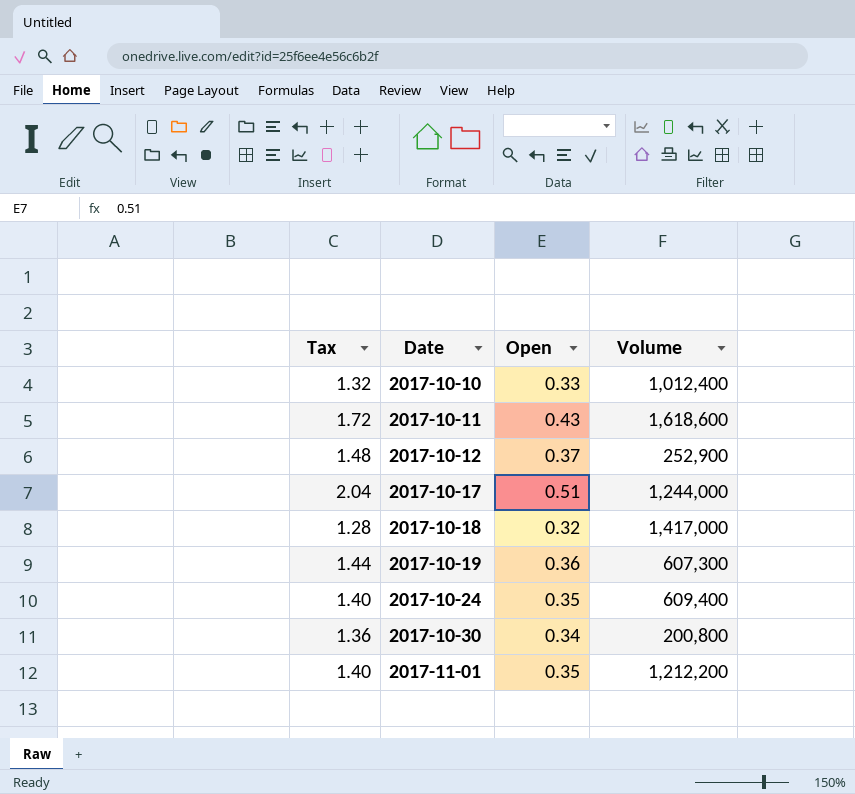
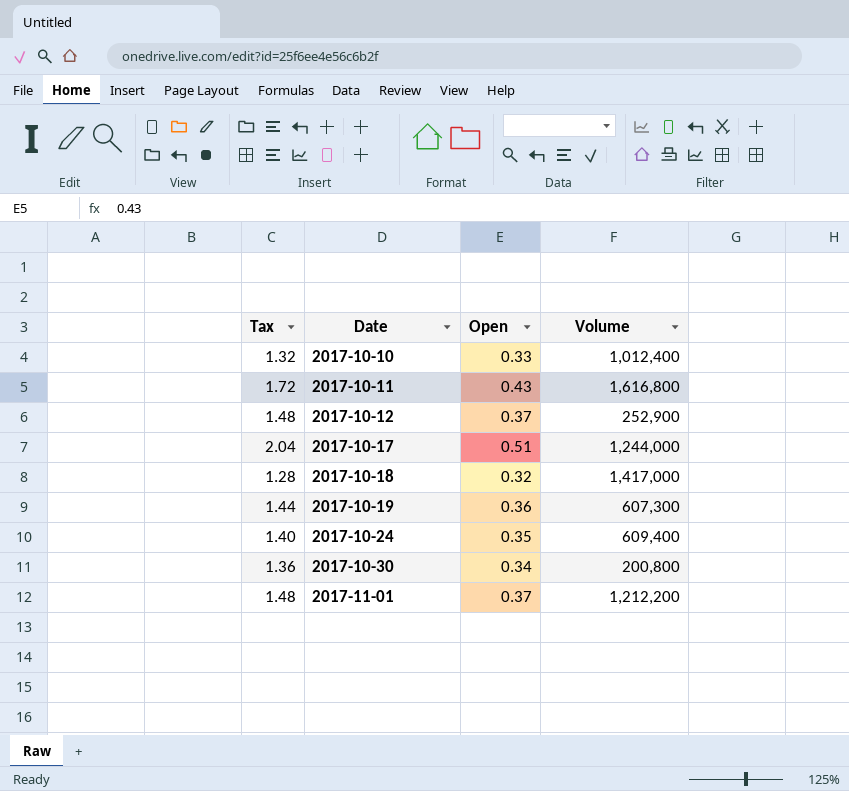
2017-10-11 | Volume: 1,618,600 -> 1,616,800
2017-11-01 | Tax: 1.40 -> 1.48
2017-11-01 | Open: 0.35 -> 0.37

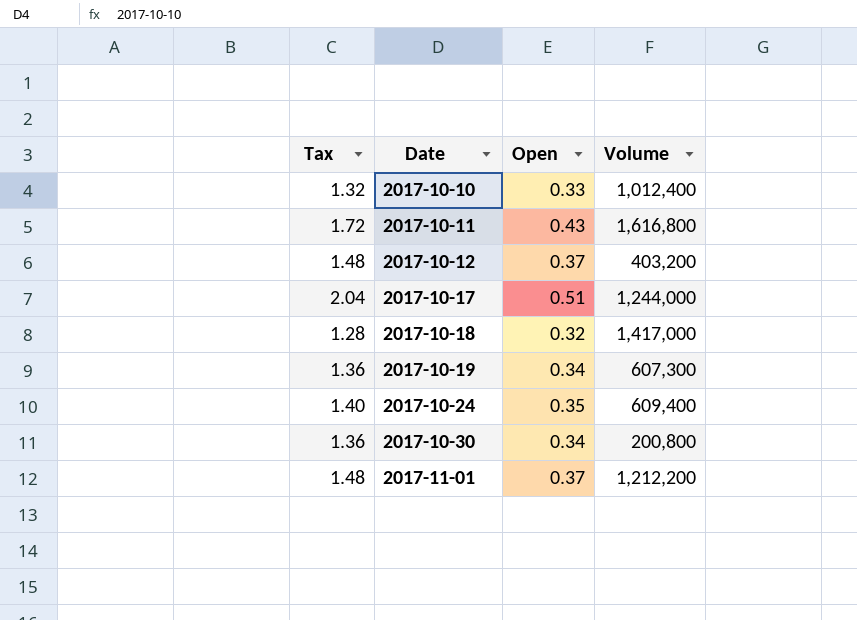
2017-10-12 | Volume: 252,900 -> 403,200
2017-10-19 | Tax: 1.44 -> 1.36
2017-10-19 | Open: 0.36 -> 0.34

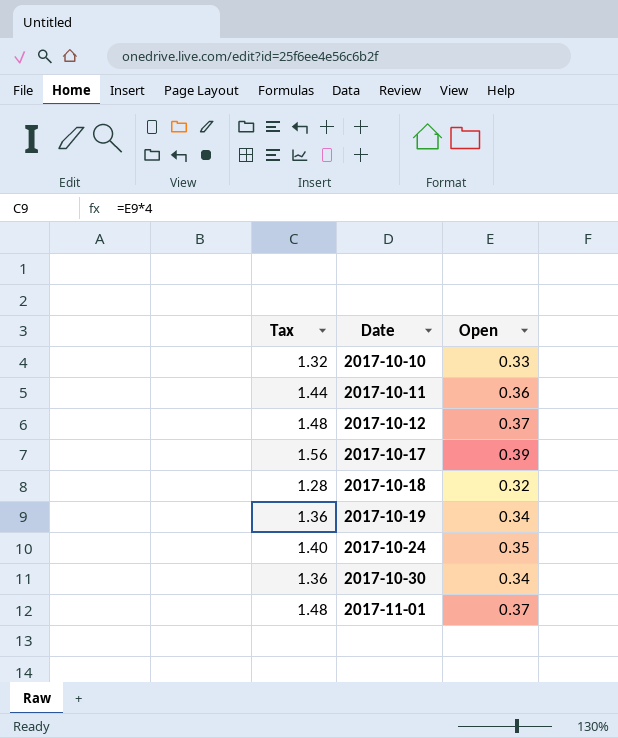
column Volume | position: 4 -> none
2017-10-11 | Tax: 1.72 -> 1.44
2017-10-11 | Open: 0.43 -> 0.36
2017-10-17 | Tax: 2.04 -> 1.56
2017-10-17 | Open: 0.51 -> 0.39

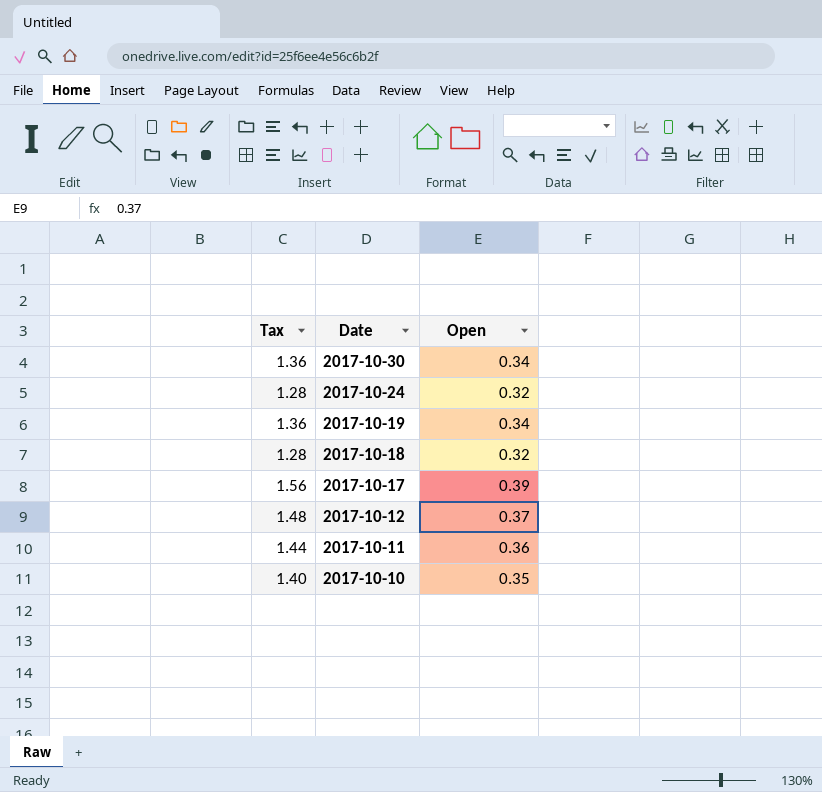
row order: Date ascending -> Date descending
row 2017-11-01: 1.48 | 0.37 -> none
2017-10-24 | Tax: 1.40 -> 1.28
2017-10-24 | Open: 0.35 -> 0.32
2017-10-10 | Tax: 1.32 -> 1.40
2017-10-10 | Open: 0.33 -> 0.35

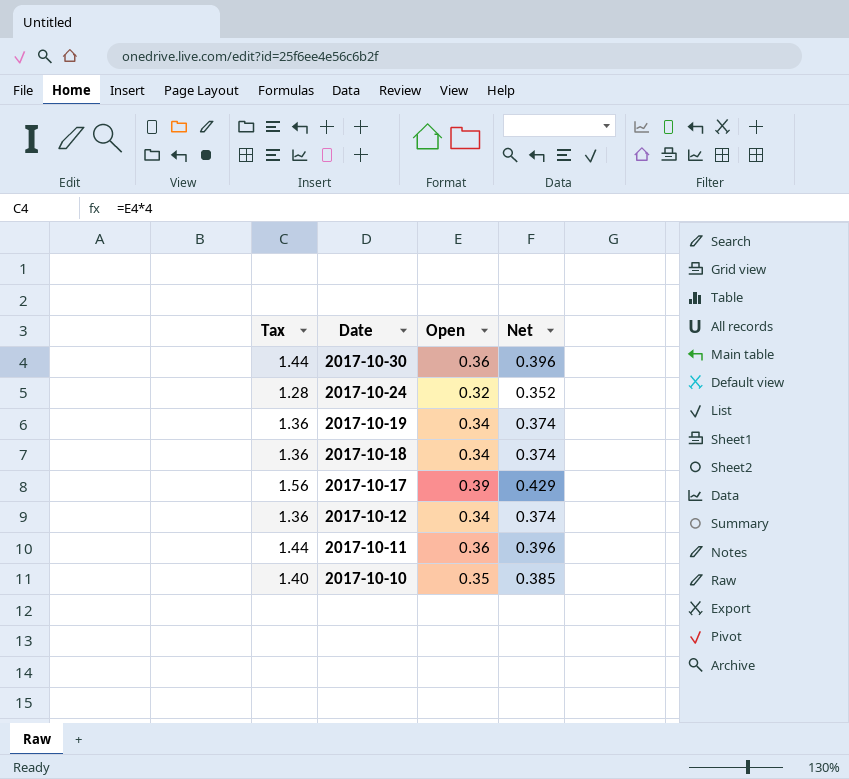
column Net | formula: none -> [Open] * 1.1
2017-10-30 | Tax: 1.36 -> 1.44
2017-10-30 | Open: 0.34 -> 0.36
2017-10-18 | Tax: 1.28 -> 1.36
2017-10-18 | Open: 0.32 -> 0.34
2017-10-12 | Tax: 1.48 -> 1.36
2017-10-12 | Open: 0.37 -> 0.34

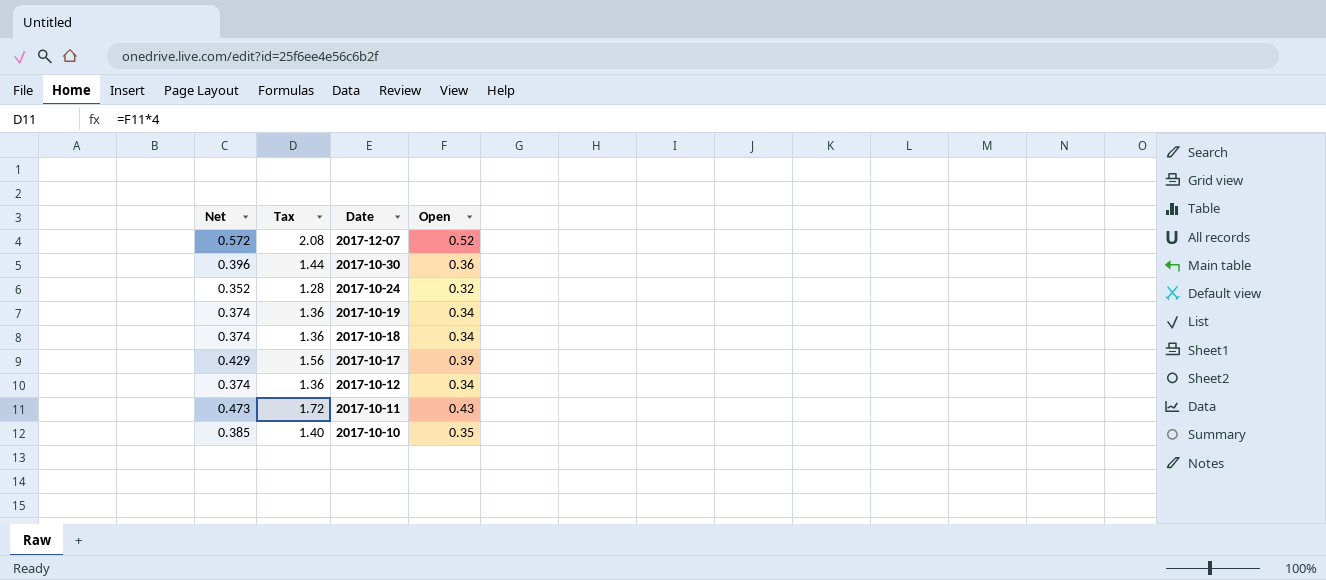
column Net | position: 4 -> 1
row 2017-12-07: none -> 0.572 | 2.08 | 0.52
2017-10-11 | Net: 0.396 -> 0.473
2017-10-11 | Tax: 1.44 -> 1.72
2017-10-11 | Open: 0.36 -> 0.43

